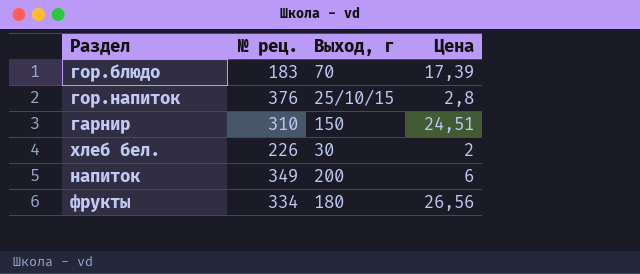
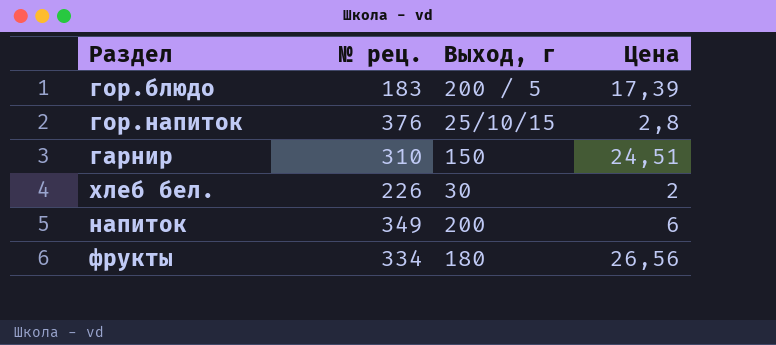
гор.блюдо | Выход, г: 70 -> 200 / 5

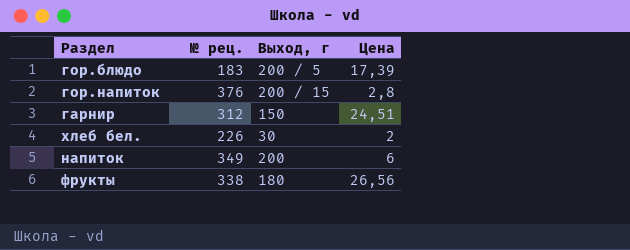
гор.напиток | Выход, г: 25/10/15 -> 200 / 15
гарнир | № рец.: 310 -> 312
фрукты | № рец.: 334 -> 338

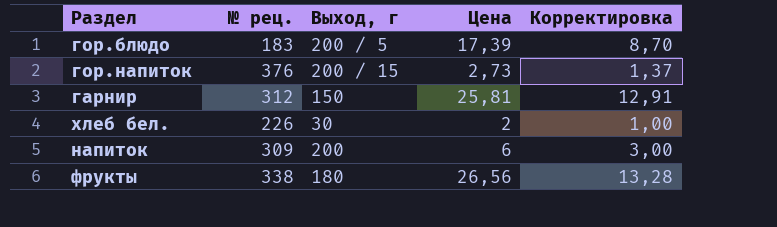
column Корректировка | formula: none -> [Цена] * 0,5
гор.напиток | Цена: 2,8 -> 2,73
гарнир | Цена: 24,51 -> 25,81
напиток | № рец.: 349 -> 309

